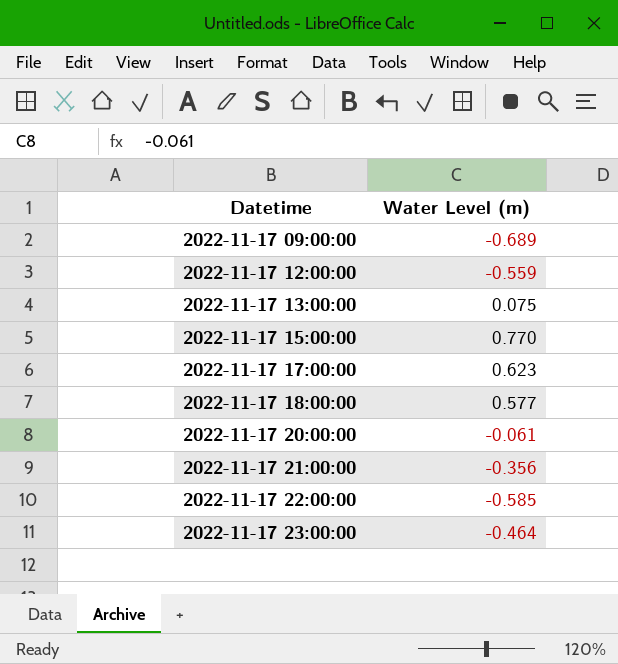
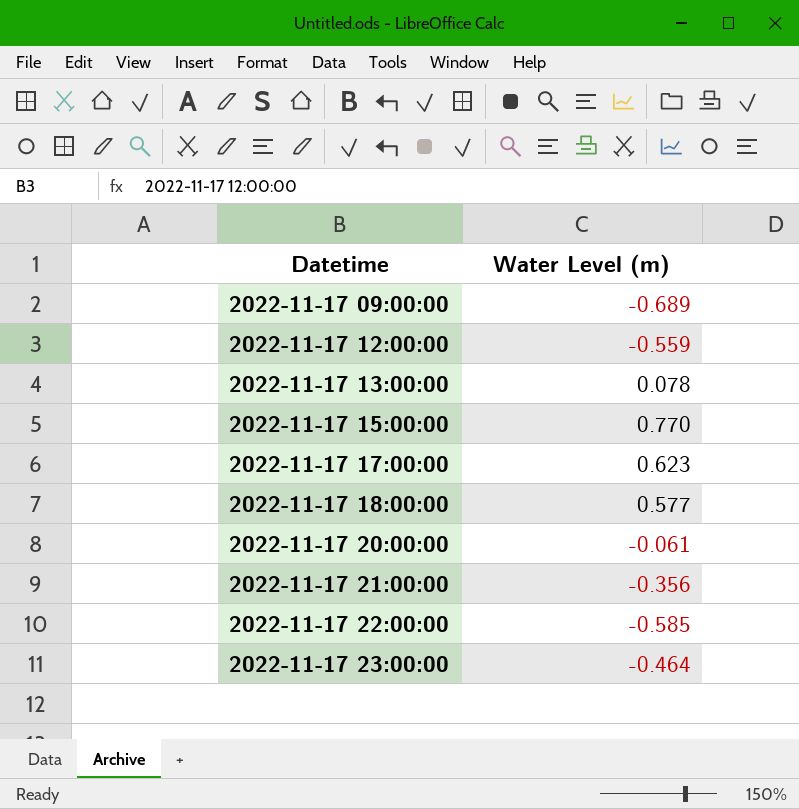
2022-11-17 13:00:00 | Water Level (m): 0.075 -> 0.078

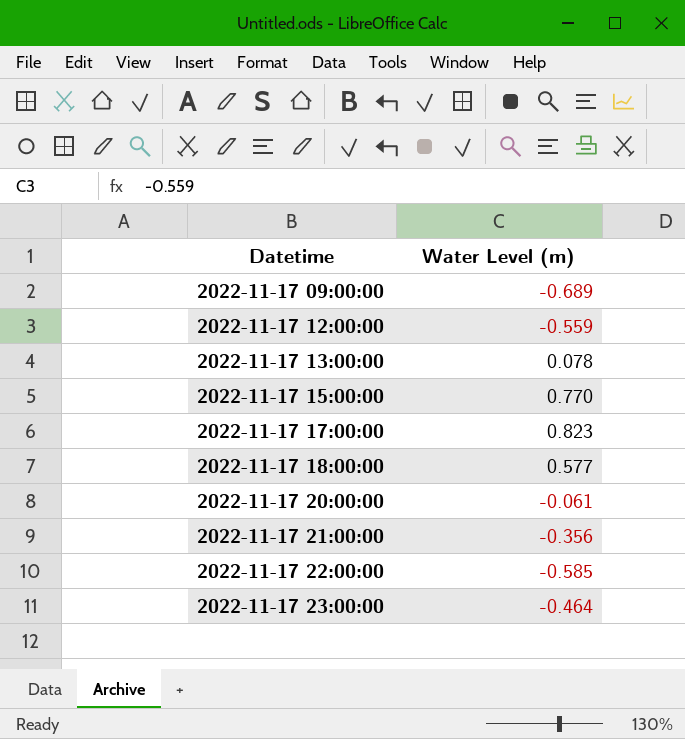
2022-11-17 17:00:00 | Water Level (m): 0.623 -> 0.823

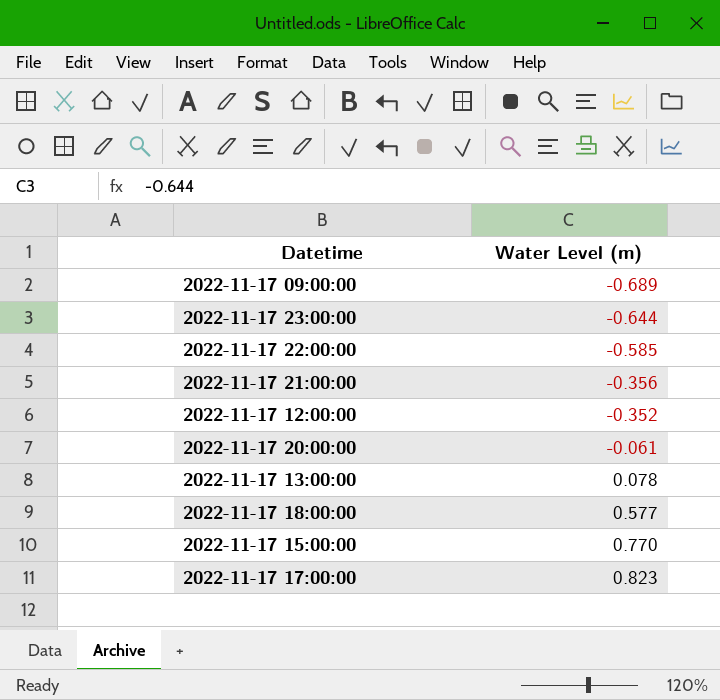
row order: Datetime ascending -> Water Level (m) ascending
2022-11-17 23:00:00 | Water Level (m): -0.464 -> -0.644
2022-11-17 12:00:00 | Water Level (m): -0.559 -> -0.352

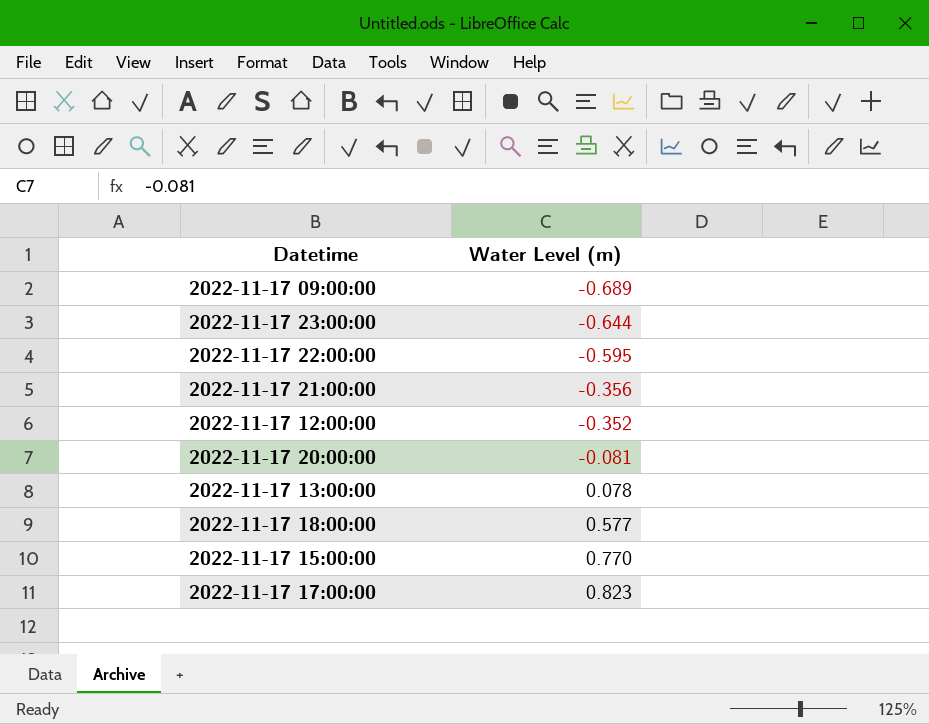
2022-11-17 22:00:00 | Water Level (m): -0.585 -> -0.595
2022-11-17 20:00:00 | Water Level (m): -0.061 -> -0.081

